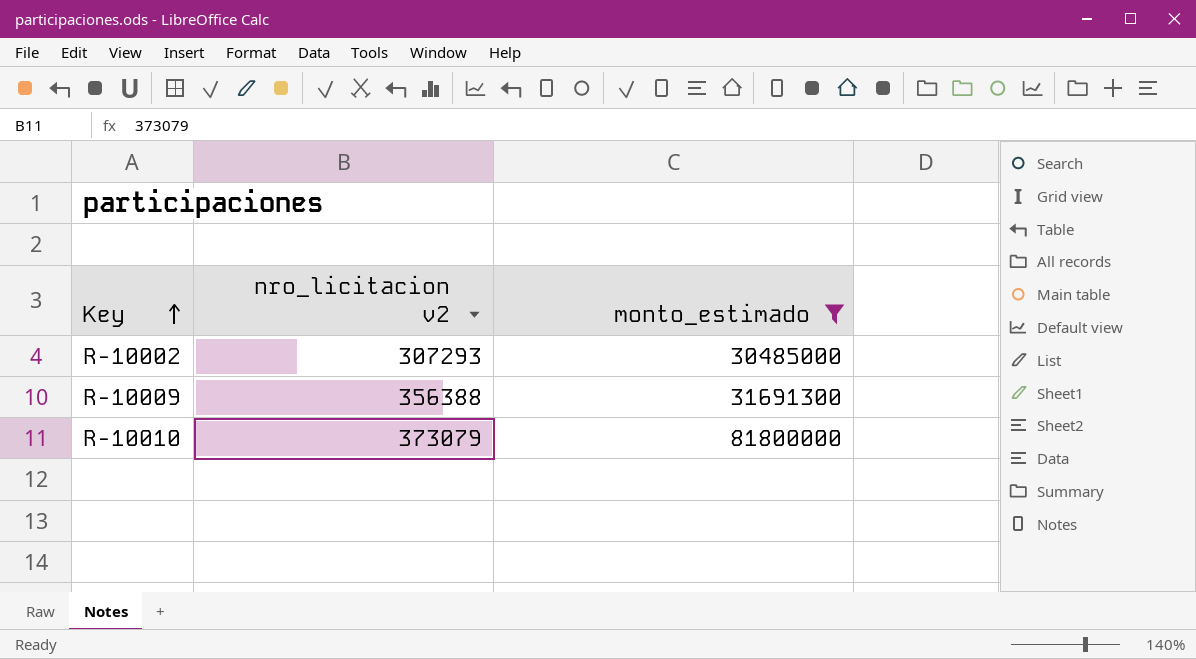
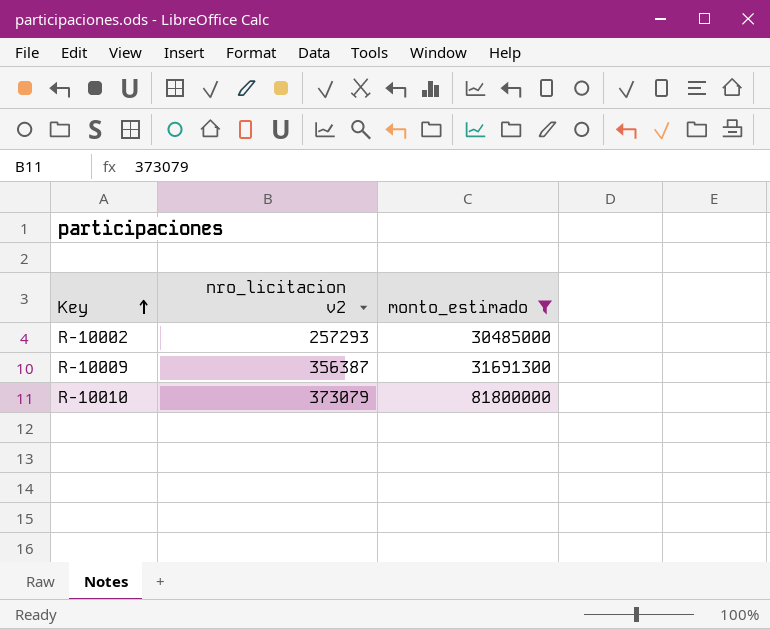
R-10002 | nro_licitacion v2: 307293 -> 257293
R-10009 | nro_licitacion v2: 356388 -> 356387

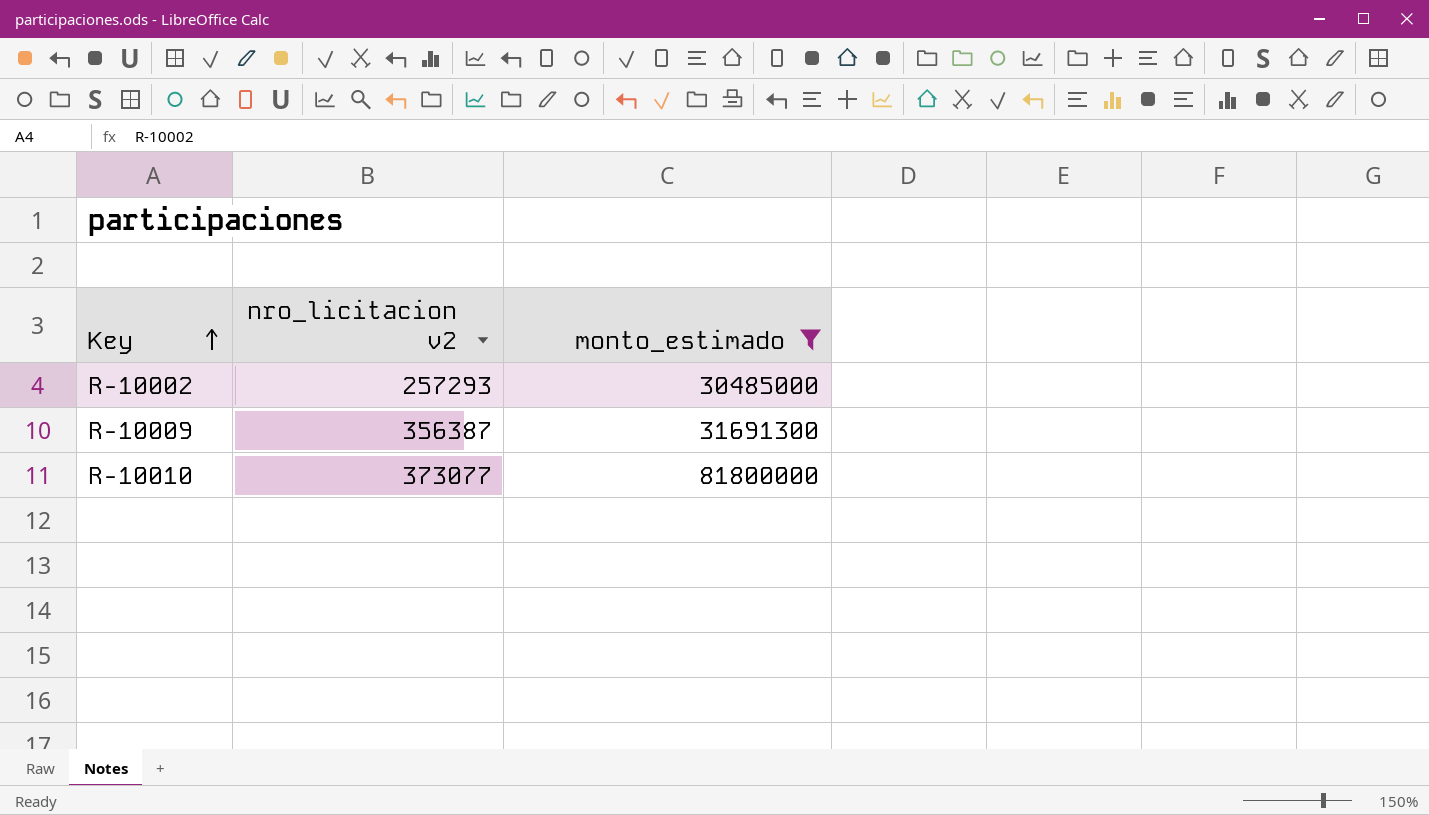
R-10010 | nro_licitacion v2: 373079 -> 373077

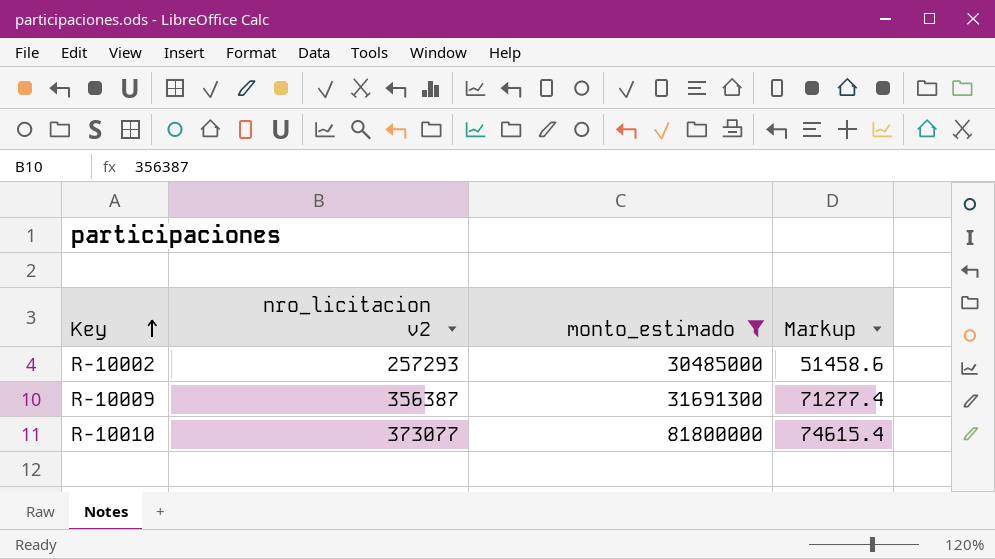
column Markup | formula: none -> [nro_licitacion v2] * 0.2

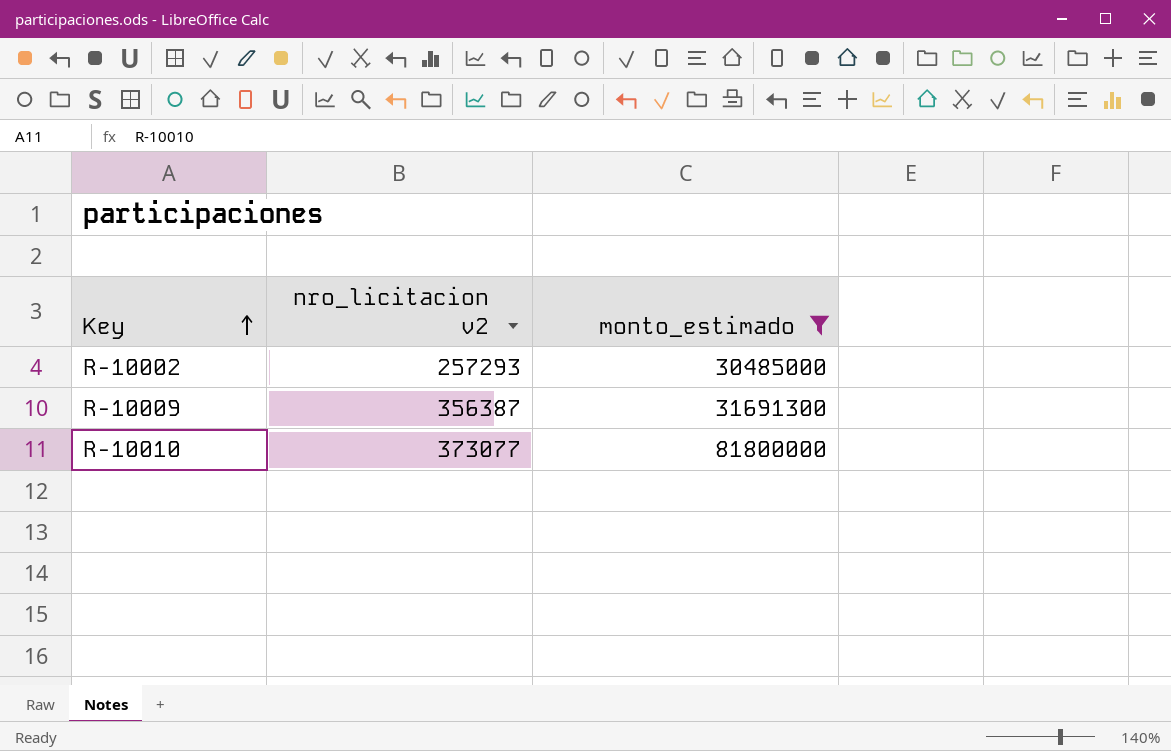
column Markup | formula: [nro_licitacion v2] * 0.2 -> none

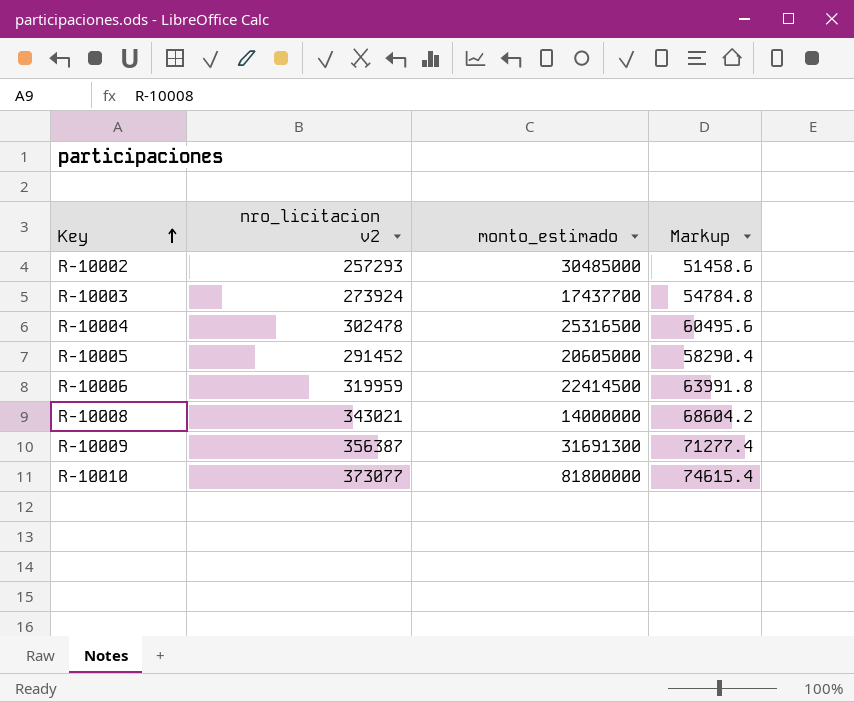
filter: monto_estimado >= 30485000 -> none
column Markup | formula: none -> [nro_licitacion v2] * 0.2

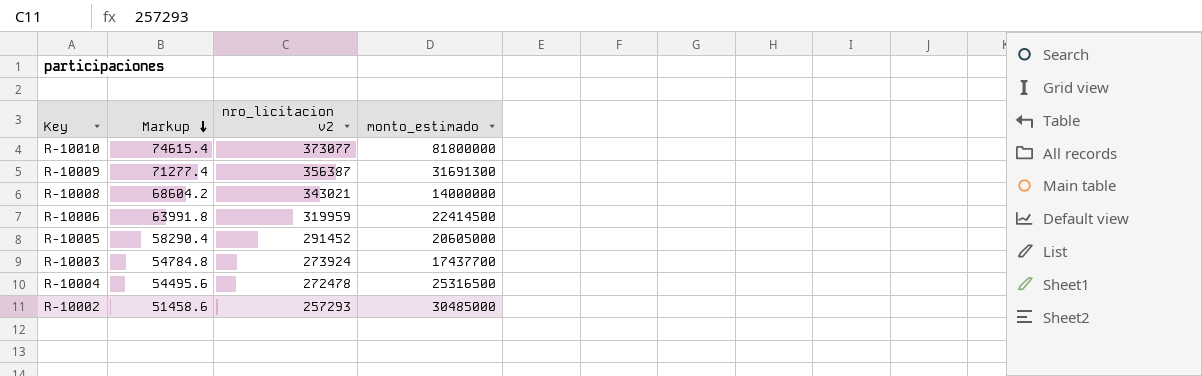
row order: Key ascending -> Markup descending
column Markup | position: 4 -> 2
R-10004 | Markup: 60495.6 -> 54495.6
R-10004 | nro_licitacion v2: 302478 -> 272478

